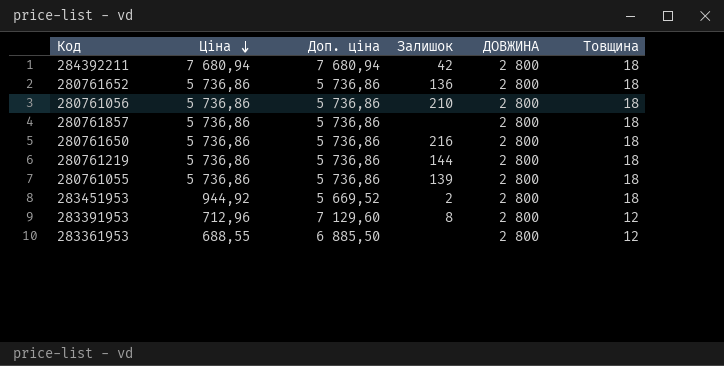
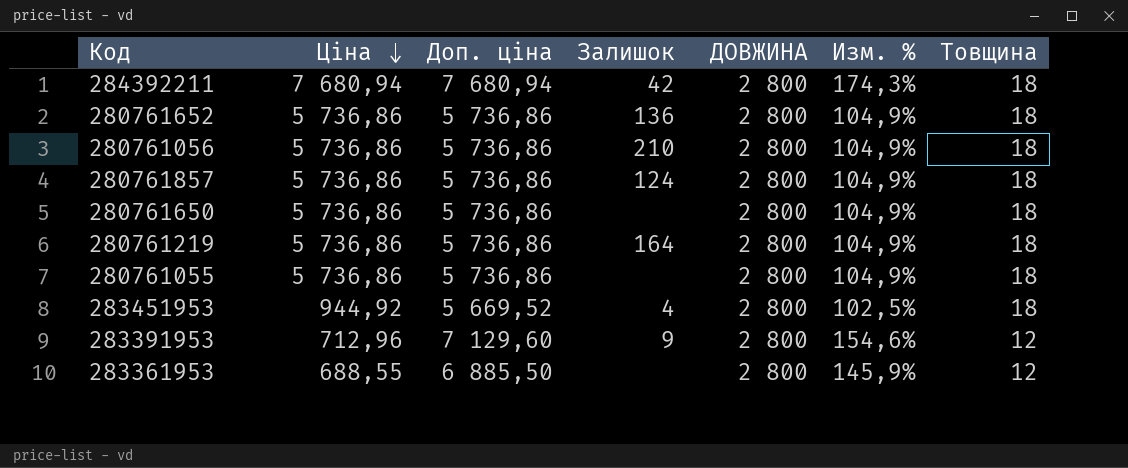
column Изм. % | formula: none -> ([Доп. ціна] - [ДОВЖИНА]) / [ДОВЖИНА]
280761857 | Залишок: none -> 124
280761650 | Залишок: 216 -> none
280761219 | Залишок: 144 -> 164
280761055 | Залишок: 139 -> none
283451953 | Залишок: 2 -> 4
283391953 | Залишок: 8 -> 9

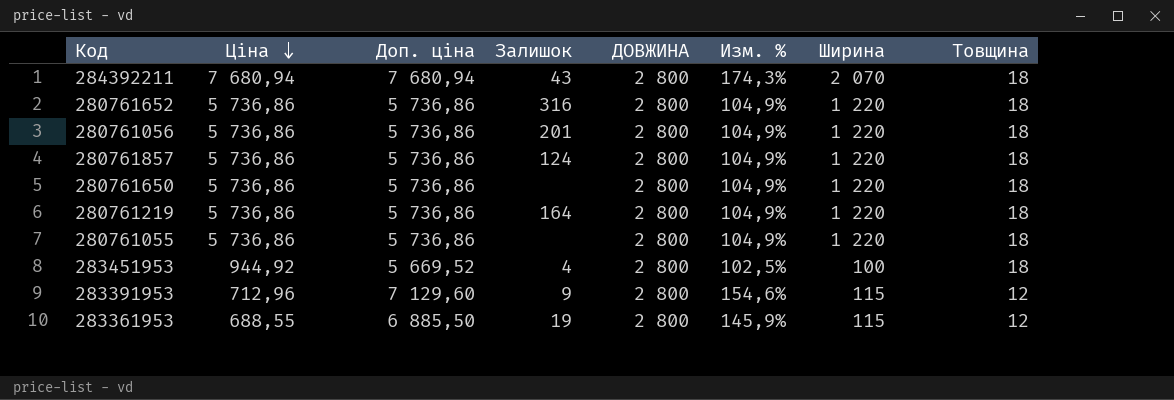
column Ширина | position: none -> 7
284392211 | Залишок: 42 -> 43
280761652 | Залишок: 136 -> 316
280761056 | Залишок: 210 -> 201
283361953 | Залишок: none -> 19

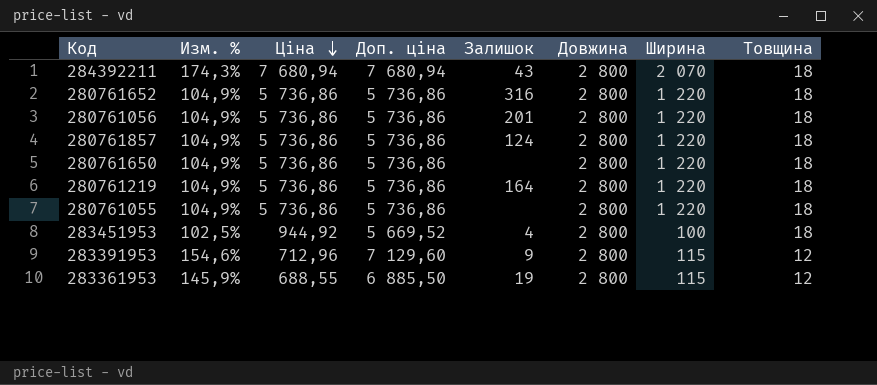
column Изм. % | position: 6 -> 2
column name: ДОВЖИНА -> Довжина

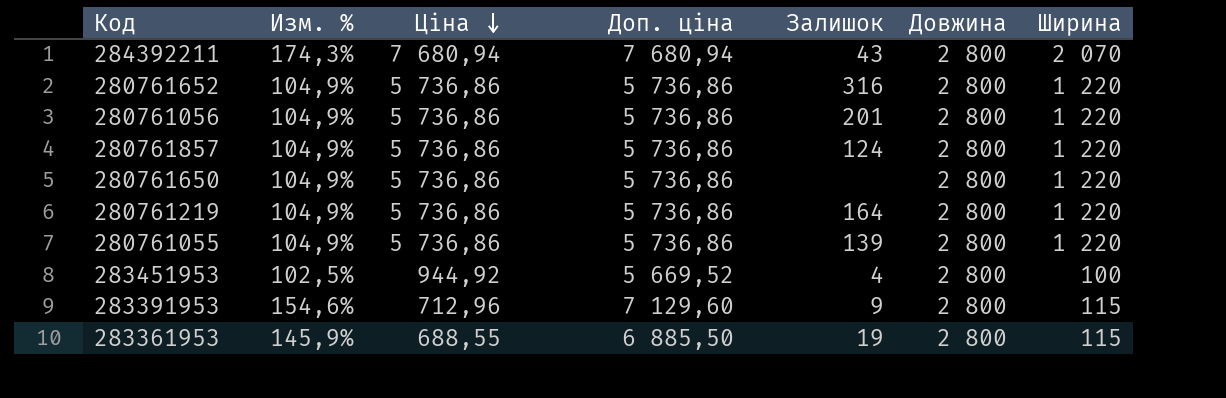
column Товщина | position: 8 -> none
280761055 | Залишок: none -> 139

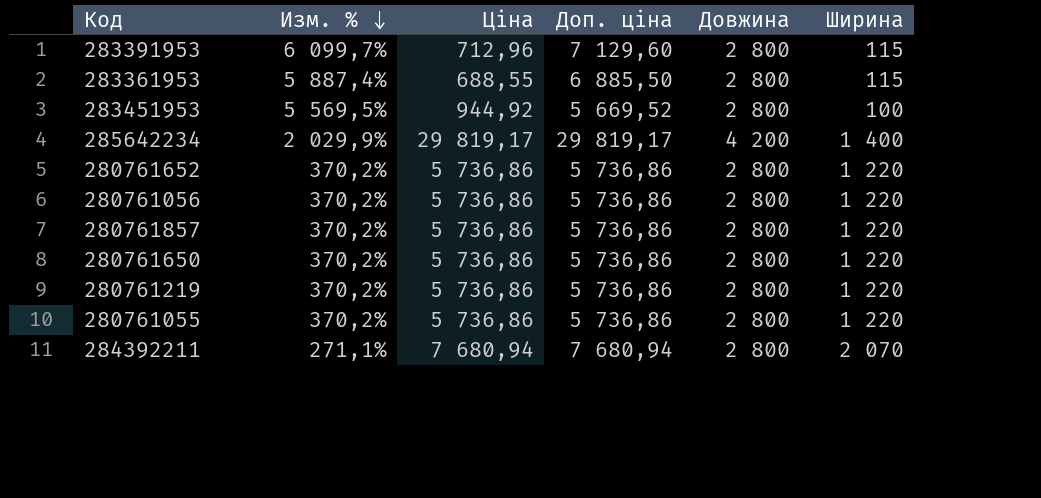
row order: Ціна descending -> Изм. % descending
column Залишок | position: 5 -> none
column Изм. % | formula: ([Доп. ціна] - [Довжина]) / [Довжина] -> ([Доп. ціна] - [Ширина]) / [Ширина]
row 285642234: none -> 2 029,9% | 29 819,17 | 29 819,17 | 4 200 | 1 400

